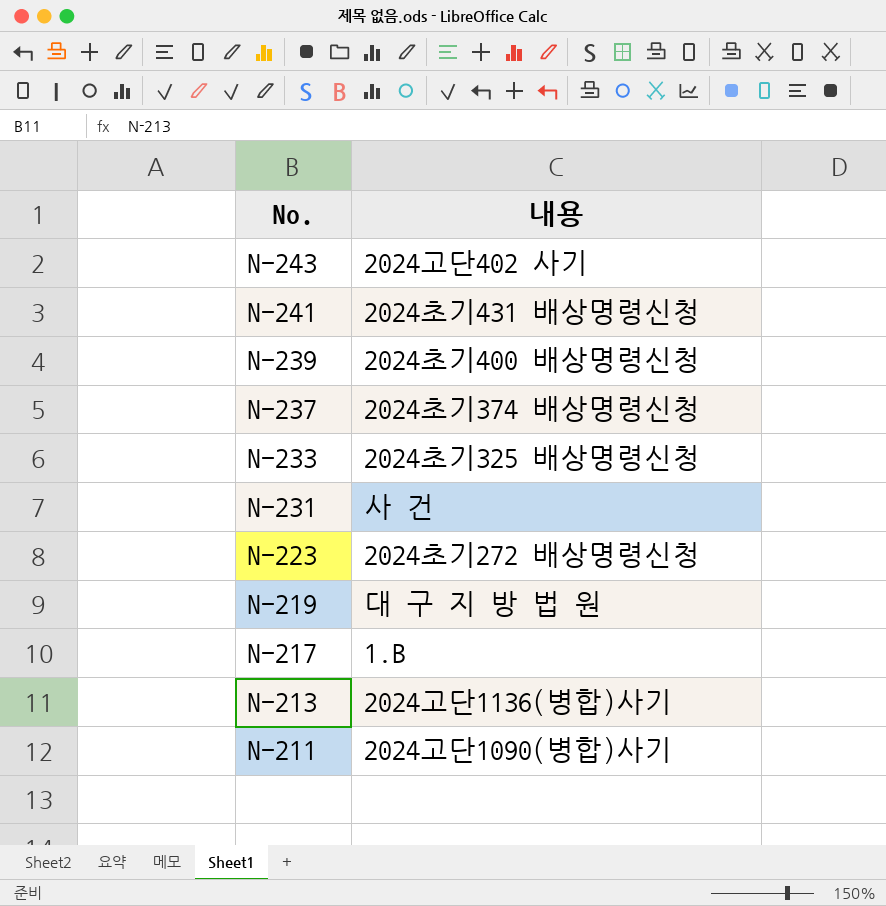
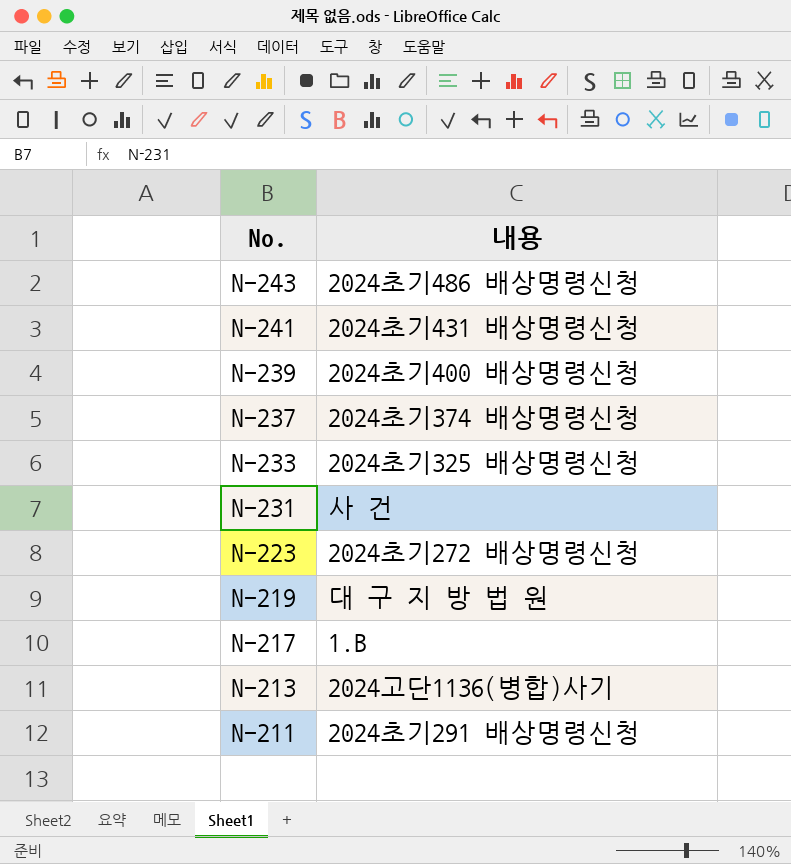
N-243 | 내용: 2024고단402 사기 -> 2024초기486 배상명령신청
N-211 | 내용: 2024고단1090(병합)사기 -> 2024초기291 배상명령신청

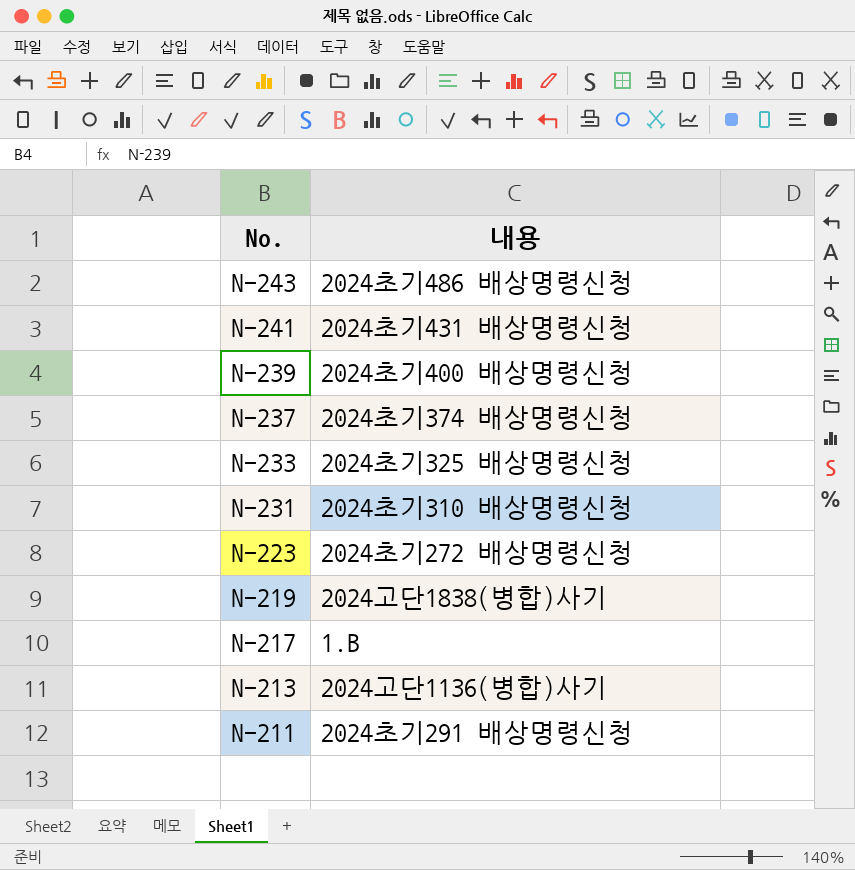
N-231 | 내용: 사 건 -> 2024초기310 배상명령신청
N-219 | 내용: 대 구 지 방 법 원 -> 2024고단1838(병합)사기

